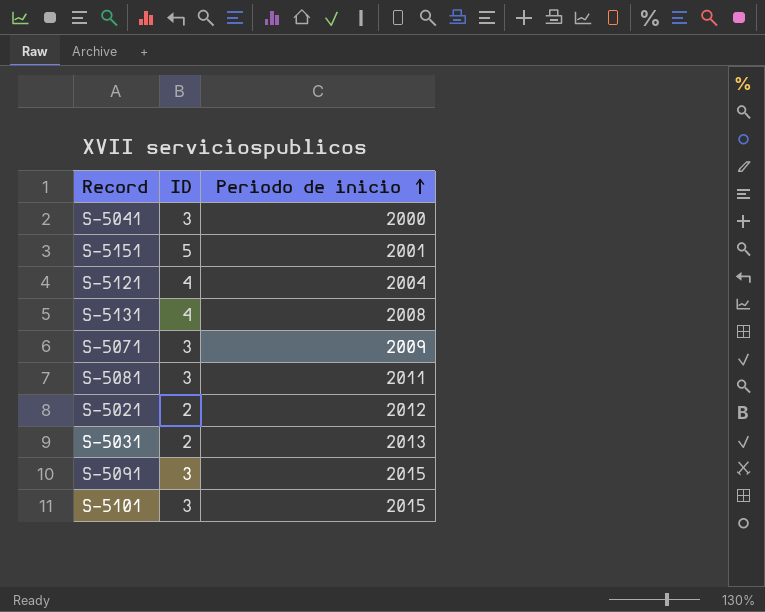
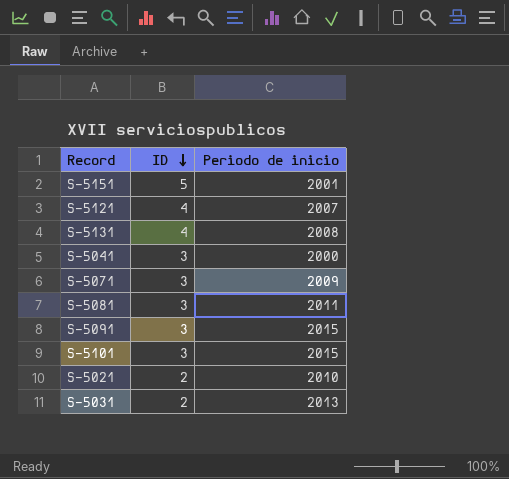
row order: Periodo de inicio ascending -> ID descending
S-5121 | Periodo de inicio: 2004 -> 2007
S-5021 | Periodo de inicio: 2012 -> 2010

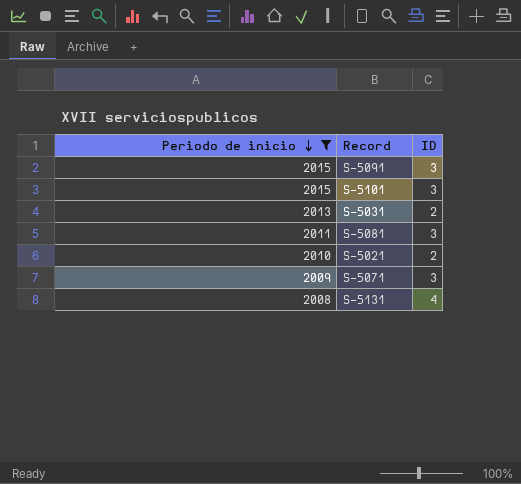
filter: none -> Periodo de inicio >= 2008
row order: ID descending -> Periodo de inicio descending
column Periodo de inicio | position: 3 -> 1

